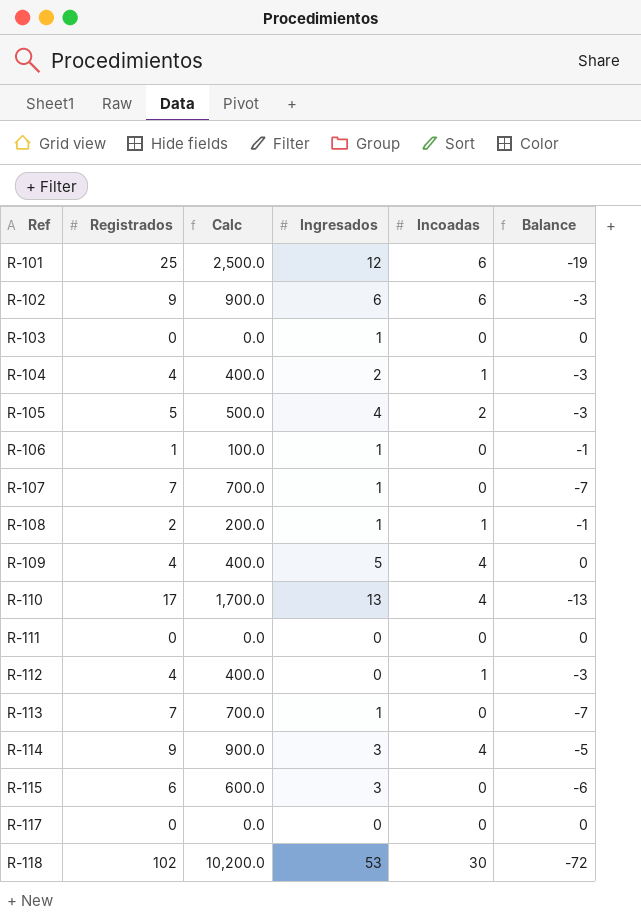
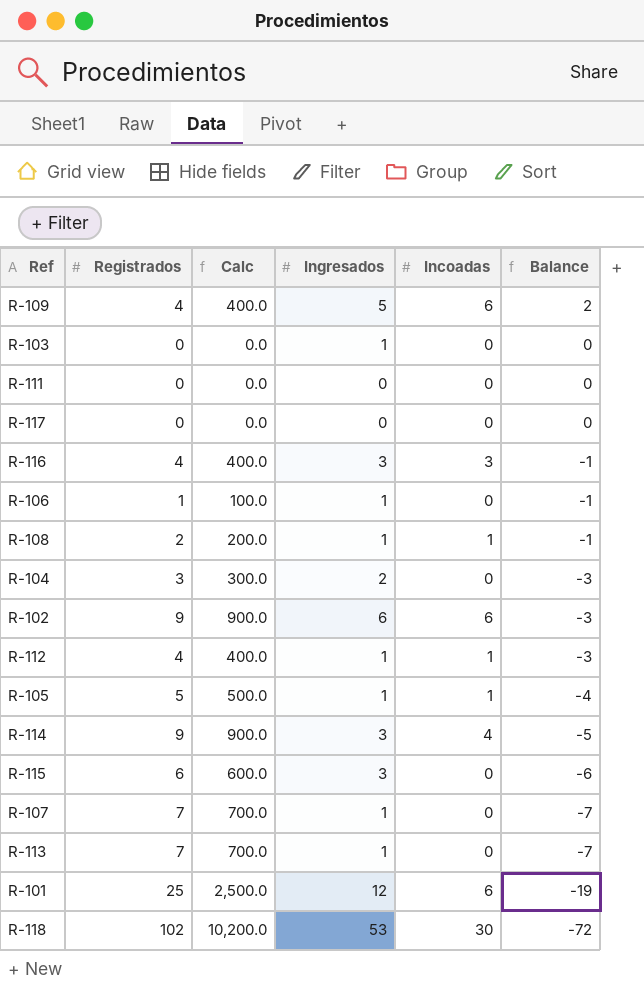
row order: Ref ascending -> Balance descending
row R-110: 17 | 1,700.0 | 13 | 4 | -13 -> none
R-109 | Incoadas: 4 -> 6
R-109 | Balance: 0 -> 2
row R-116: none -> 4 | 400.0 | 3 | 3 | -1
R-104 | Registrados: 4 -> 3
R-104 | Calc: 400.0 -> 300.0
R-104 | Incoadas: 1 -> 0
R-112 | Ingresados: 0 -> 1
R-105 | Ingresados: 4 -> 1
R-105 | Incoadas: 2 -> 1
R-105 | Balance: -3 -> -4

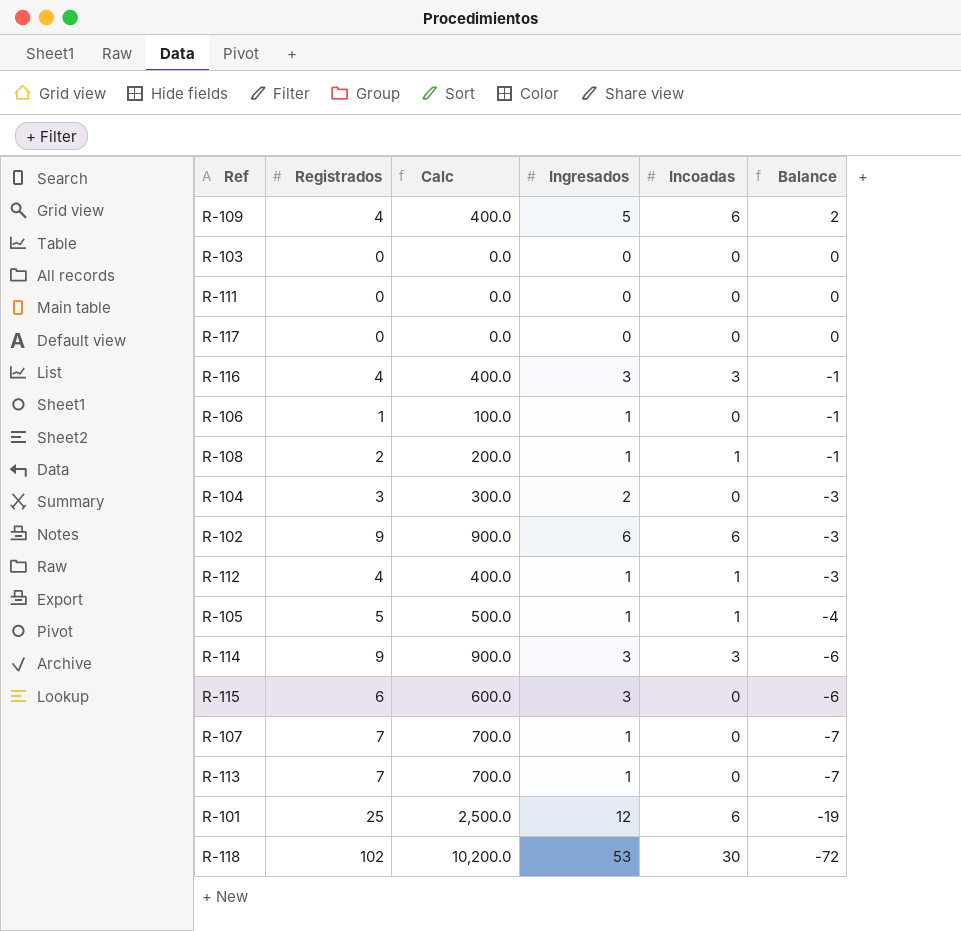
R-103 | Ingresados: 1 -> 0
R-114 | Incoadas: 4 -> 3
R-114 | Balance: -5 -> -6

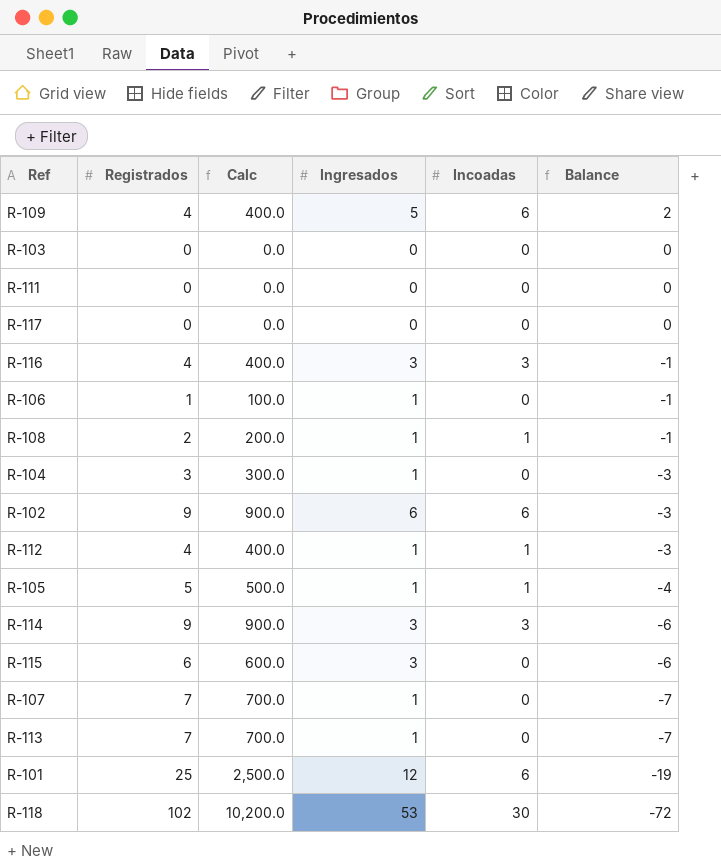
R-104 | Ingresados: 2 -> 1

